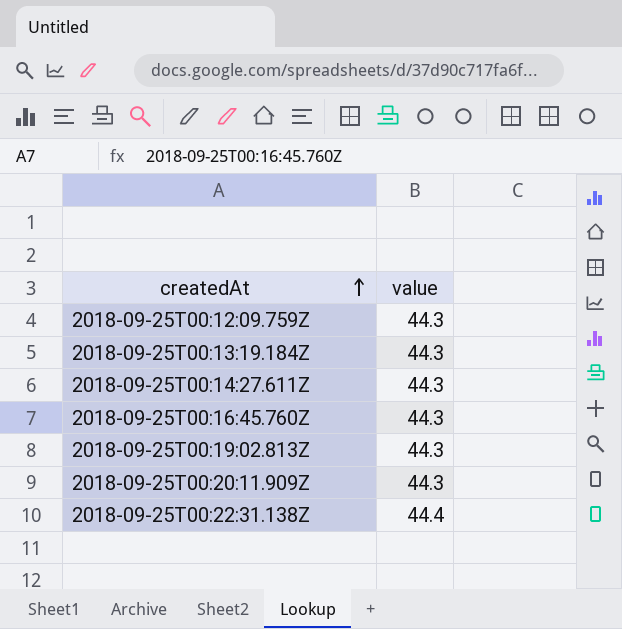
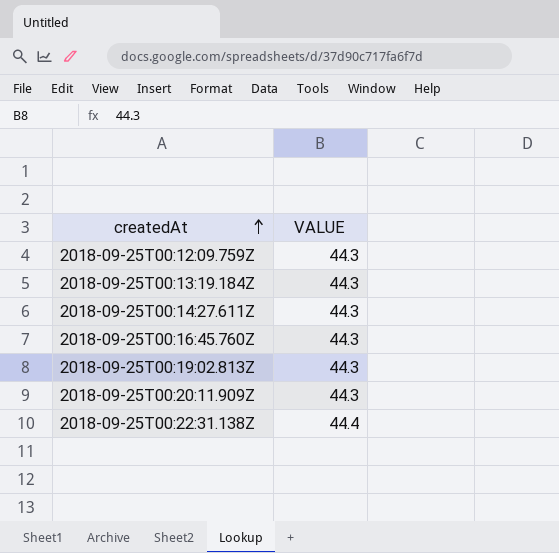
column name: value -> VALUE

